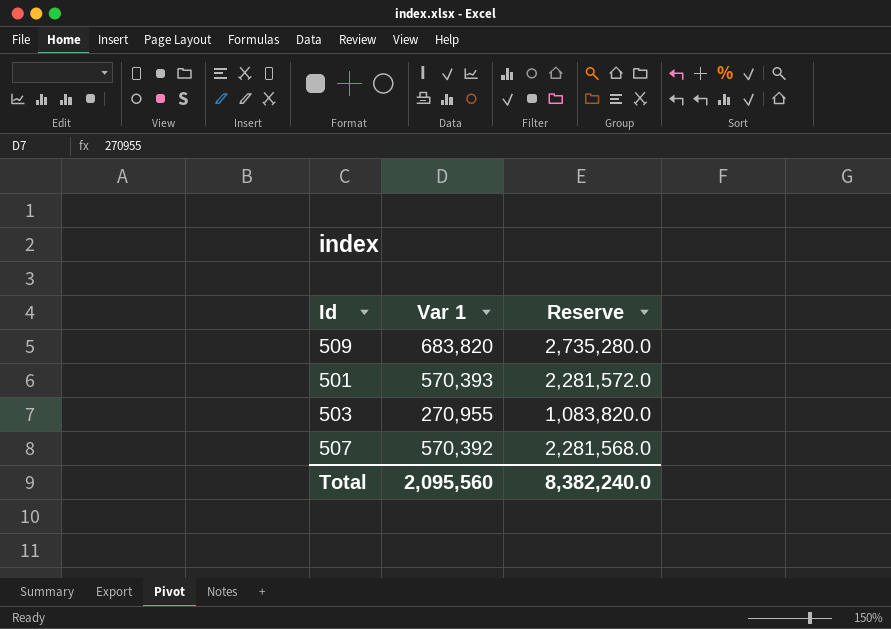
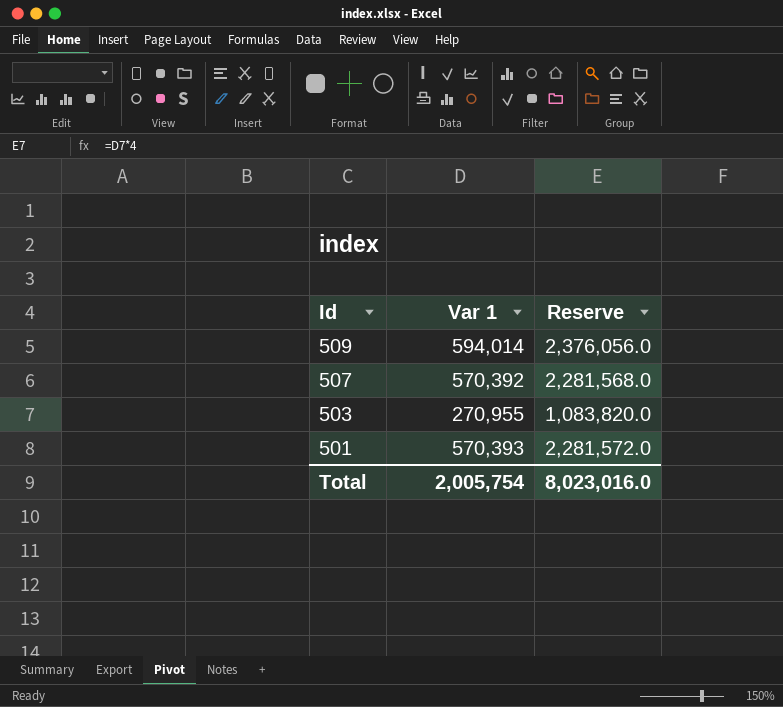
row order: none -> Id descending
509 | Var 1: 683,820 -> 594,014
509 | Reserve: 2,735,280.0 -> 2,376,056.0
Total | Var 1: 2,095,560 -> 2,005,754
Total | Reserve: 8,382,240.0 -> 8,023,016.0

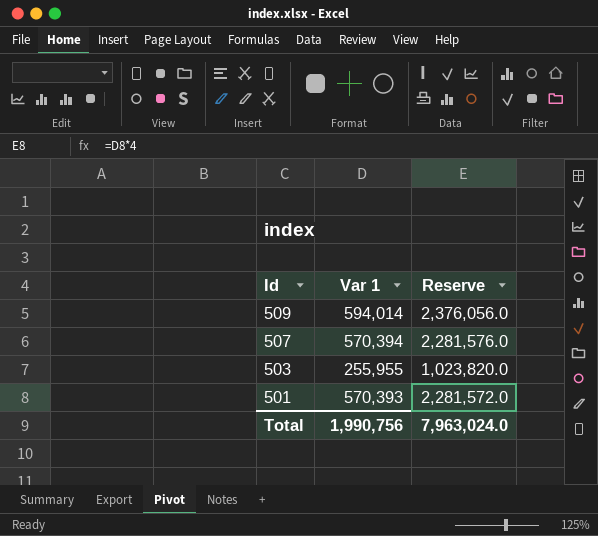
507 | Var 1: 570,392 -> 570,394
507 | Reserve: 2,281,568.0 -> 2,281,576.0
503 | Var 1: 270,955 -> 255,955
503 | Reserve: 1,083,820.0 -> 1,023,820.0
Total | Var 1: 2,005,754 -> 1,990,756
Total | Reserve: 8,023,016.0 -> 7,963,024.0

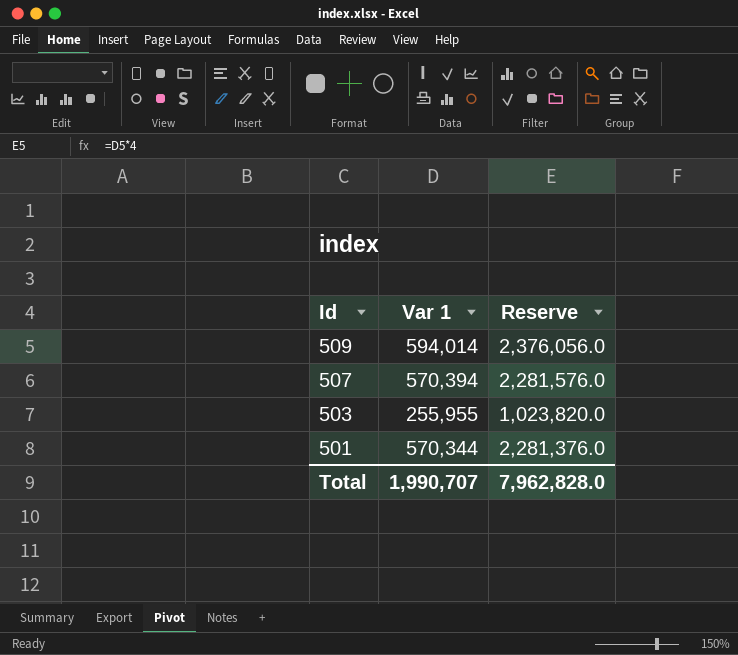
501 | Var 1: 570,393 -> 570,344
501 | Reserve: 2,281,572.0 -> 2,281,376.0
Total | Var 1: 1,990,756 -> 1,990,707
Total | Reserve: 7,963,024.0 -> 7,962,828.0

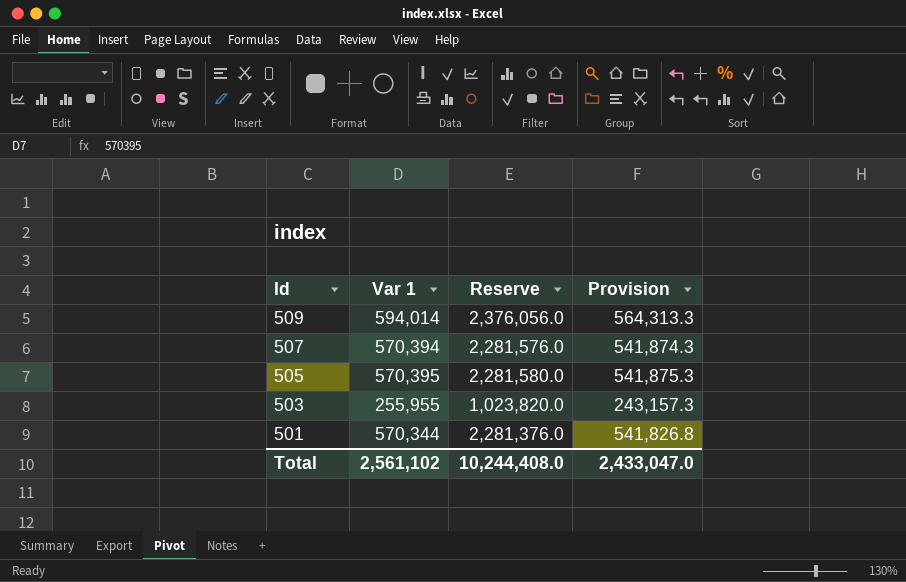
column Provision | formula: none -> [Var 1] * 0.95
row 505: none -> 570,395 | 2,281,580.0 | 541,875.3
Total | Var 1: 1,990,707 -> 2,561,102
Total | Reserve: 7,962,828.0 -> 10,244,408.0

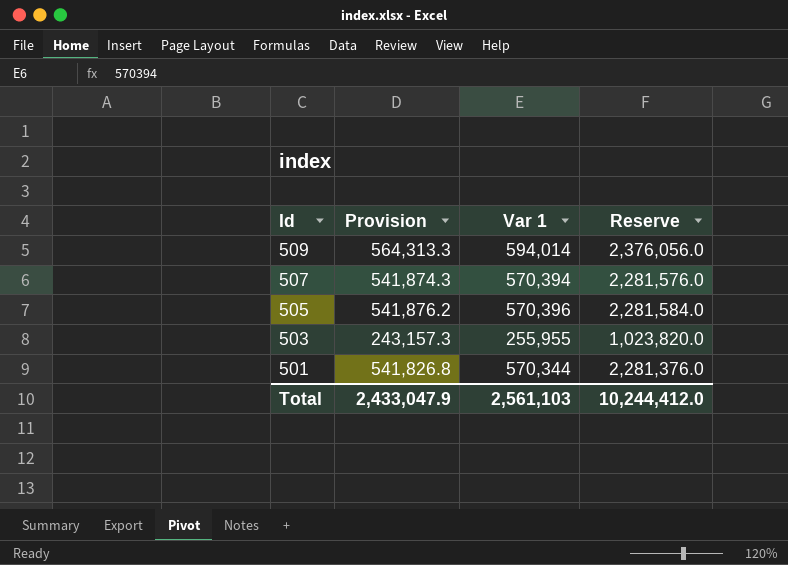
column Provision | position: 4 -> 2
505 | Provision: 541,875.3 -> 541,876.2
505 | Var 1: 570,395 -> 570,396
505 | Reserve: 2,281,580.0 -> 2,281,584.0
Total | Provision: 2,433,047.0 -> 2,433,047.9
Total | Var 1: 2,561,102 -> 2,561,103
Total | Reserve: 10,244,408.0 -> 10,244,412.0

